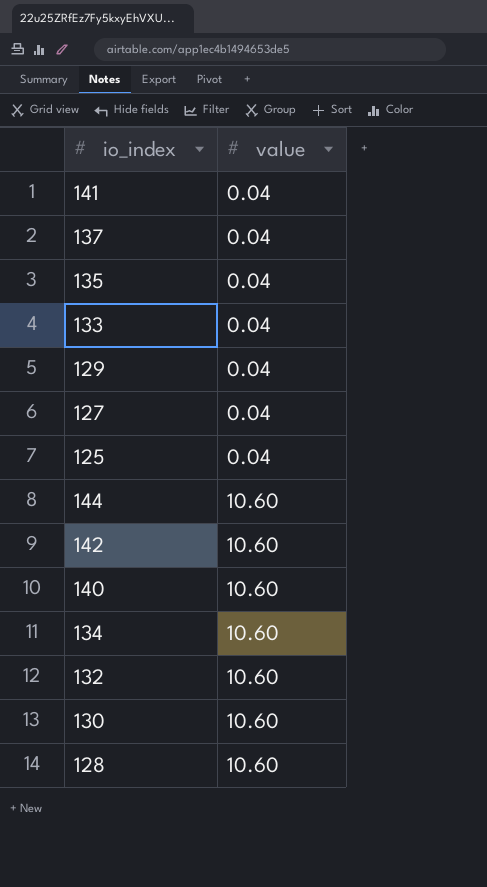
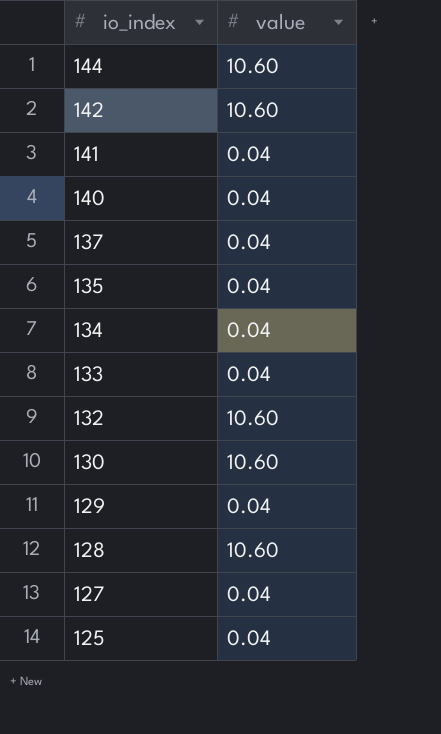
row order: value ascending -> io_index descending
140 | value: 10.60 -> 0.04
134 | value: 10.60 -> 0.04

